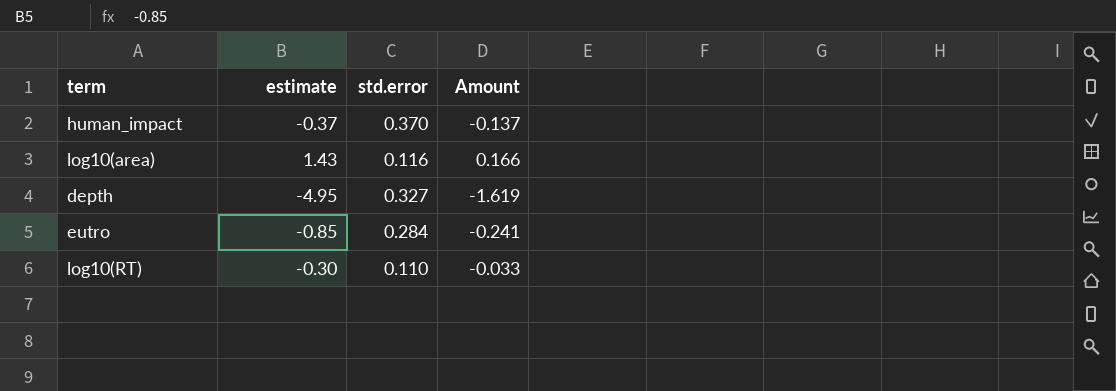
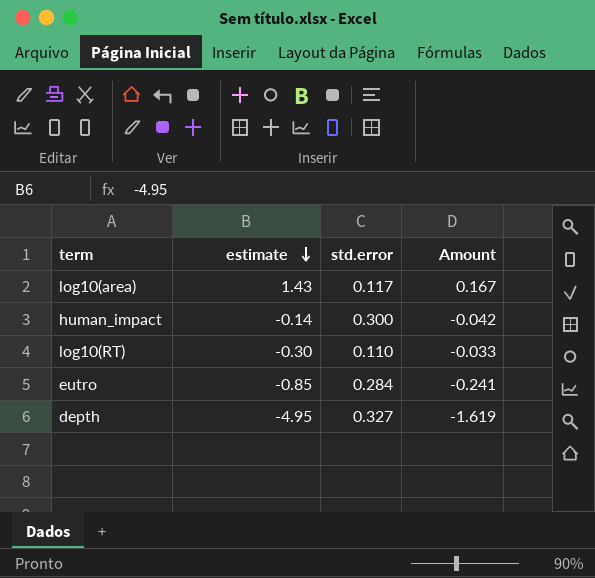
row order: none -> estimate descending
log10(area) | std.error: 0.116 -> 0.117
log10(area) | Amount: 0.166 -> 0.167
human_impact | estimate: -0.37 -> -0.14
human_impact | std.error: 0.370 -> 0.300
human_impact | Amount: -0.137 -> -0.042

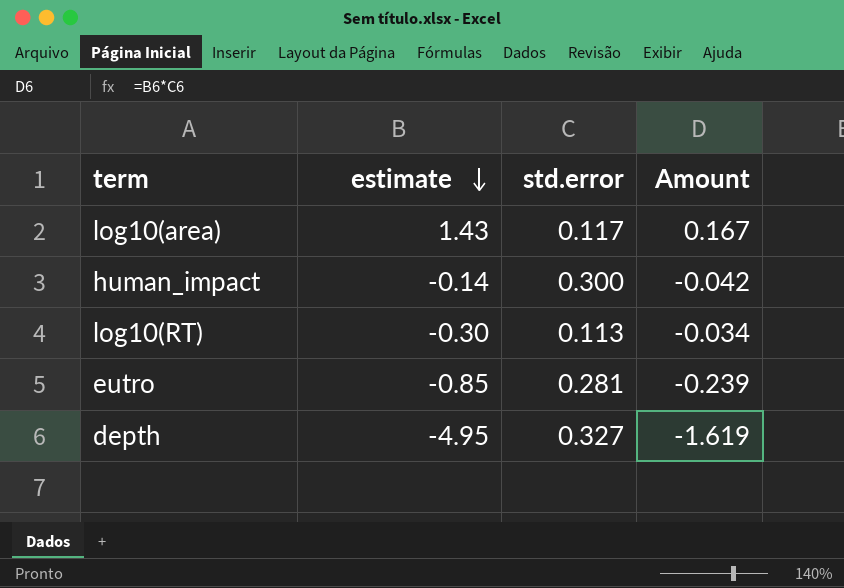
log10(RT) | std.error: 0.110 -> 0.113
log10(RT) | Amount: -0.033 -> -0.034
eutro | std.error: 0.284 -> 0.281
eutro | Amount: -0.241 -> -0.239

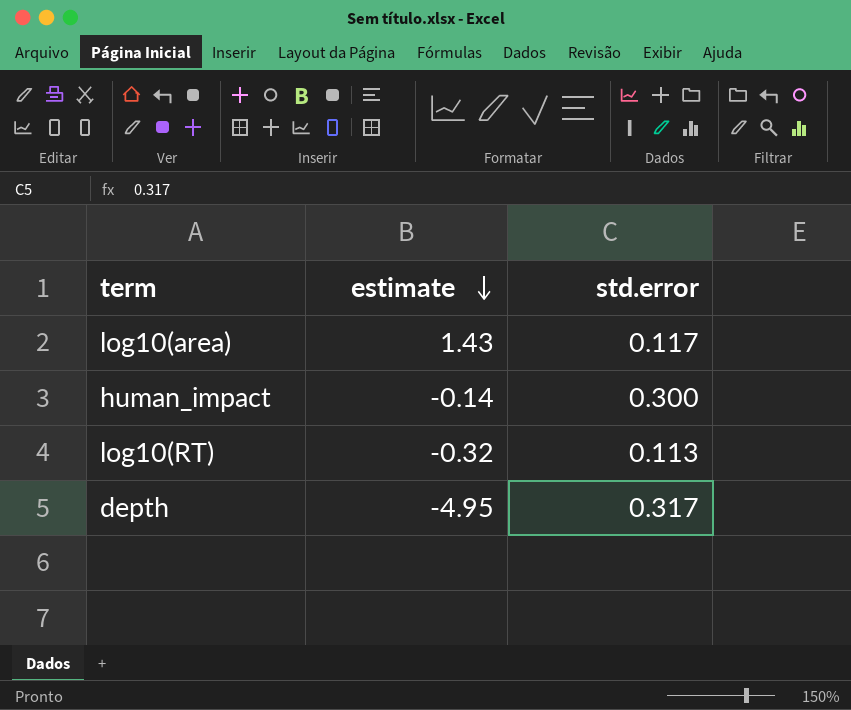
column Amount | formula: [estimate] * [std.error] -> none
row eutro: -0.85 | 0.281 | -0.239 -> none
log10(RT) | estimate: -0.30 -> -0.32
depth | std.error: 0.327 -> 0.317

